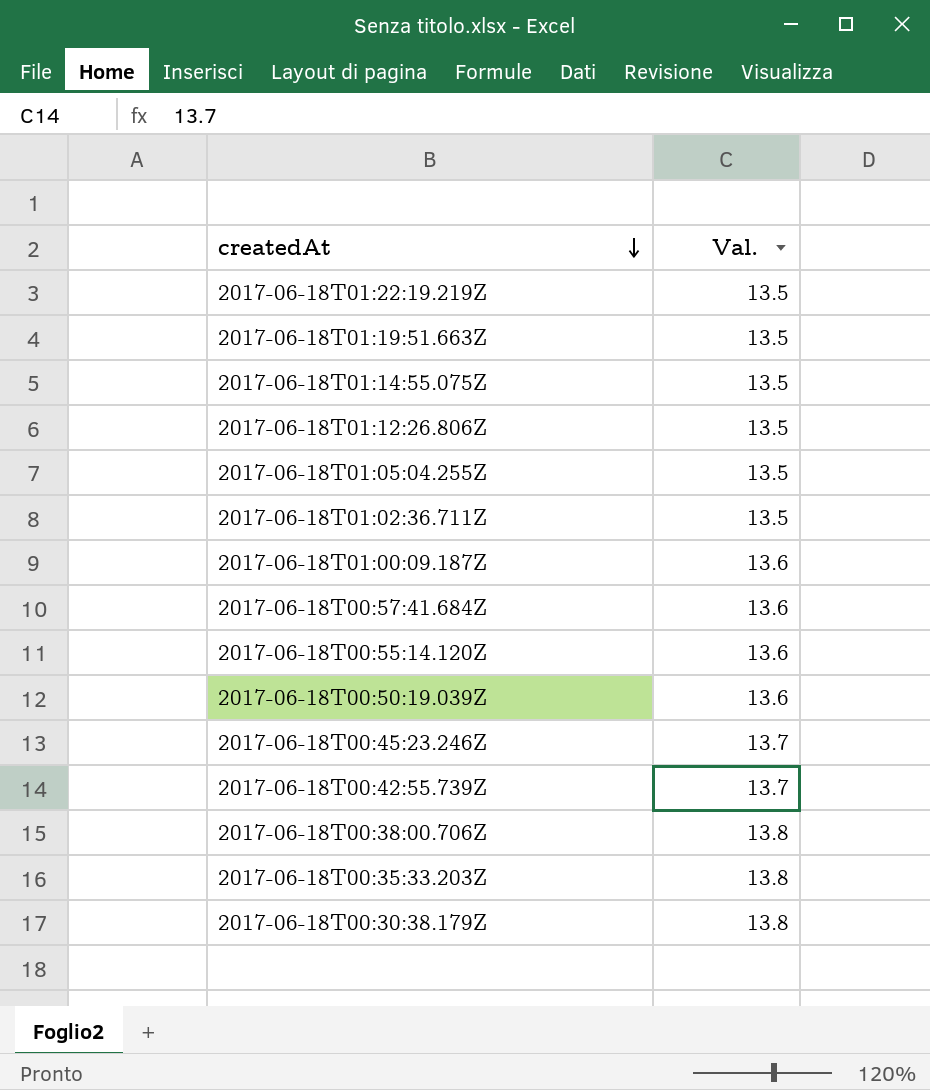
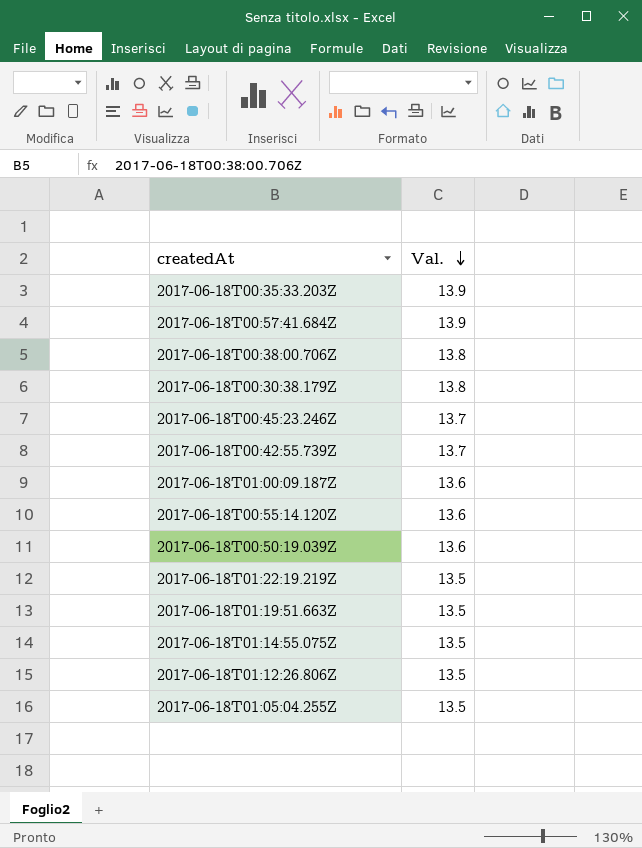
row order: createdAt descending -> Val. descending
row 2017-06-18T01:02:36.711Z: 13.5 -> none
2017-06-18T00:35:33.203Z | Val.: 13.8 -> 13.9
2017-06-18T00:57:41.684Z | Val.: 13.6 -> 13.9

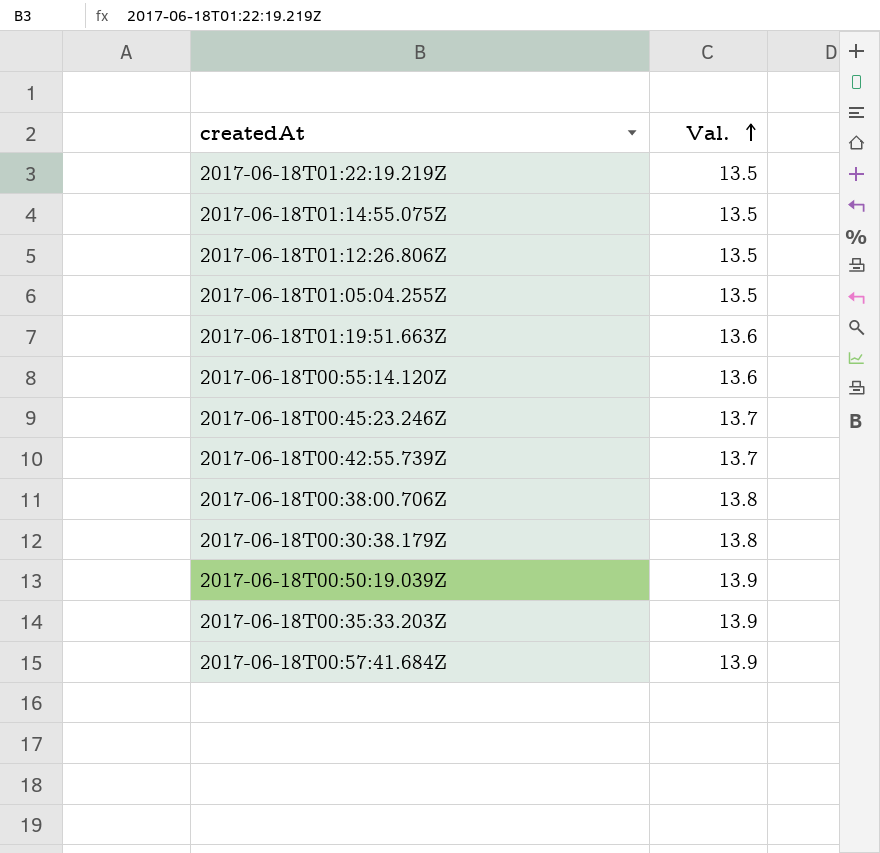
row order: Val. descending -> Val. ascending
row 2017-06-18T01:00:09.187Z: 13.6 -> none
2017-06-18T01:19:51.663Z | Val.: 13.5 -> 13.6
2017-06-18T00:50:19.039Z | Val.: 13.6 -> 13.9

